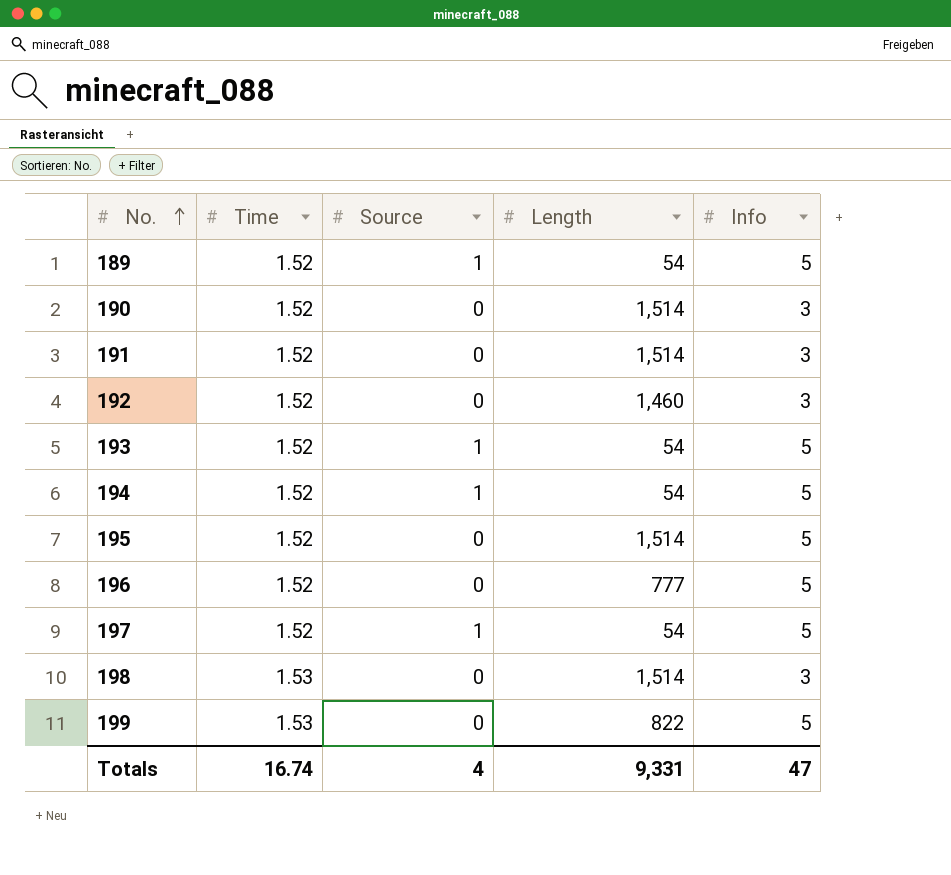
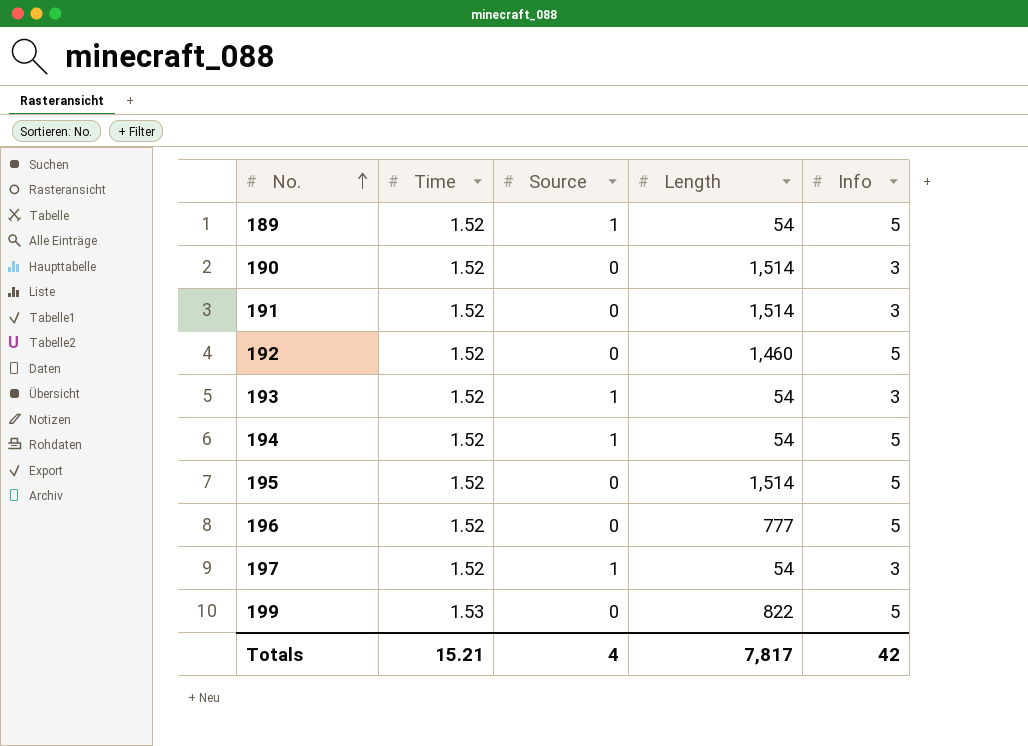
row 198: 1.53 | 0 | 1,514 | 3 -> none
192 | Info: 3 -> 5
193 | Info: 5 -> 3
197 | Info: 5 -> 3
Totals | Time: 16.74 -> 15.21
Totals | Length: 9,331 -> 7,817
Totals | Info: 47 -> 42

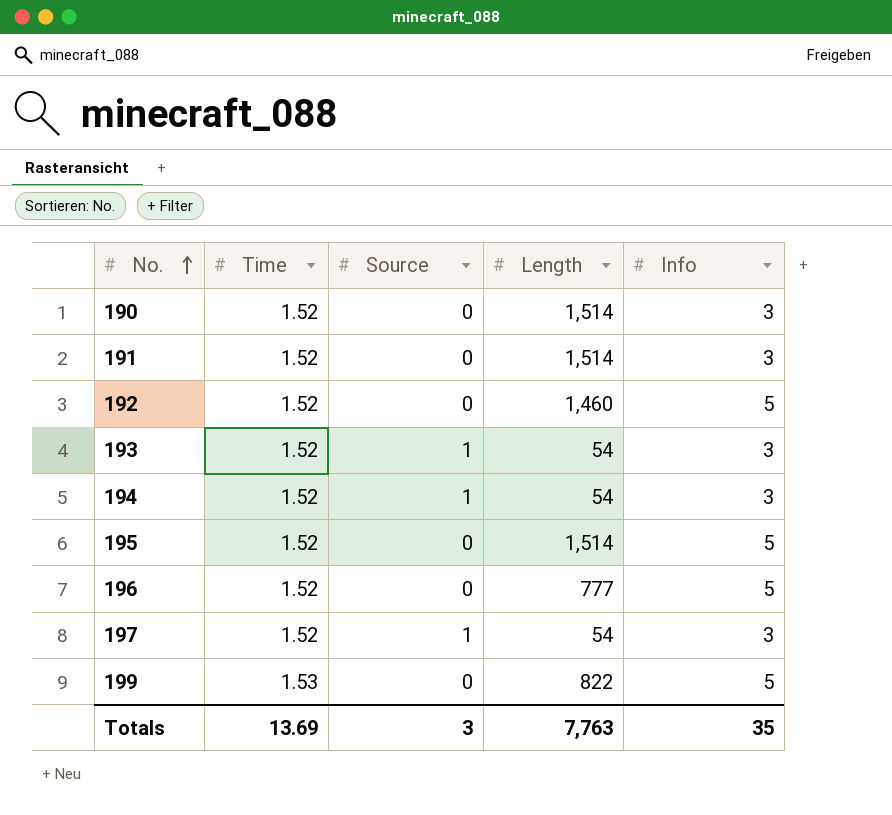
row 189: 1.52 | 1 | 54 | 5 -> none
194 | Info: 5 -> 3
Totals | Time: 15.21 -> 13.69
Totals | Source: 4 -> 3
Totals | Length: 7,817 -> 7,763
Totals | Info: 42 -> 35

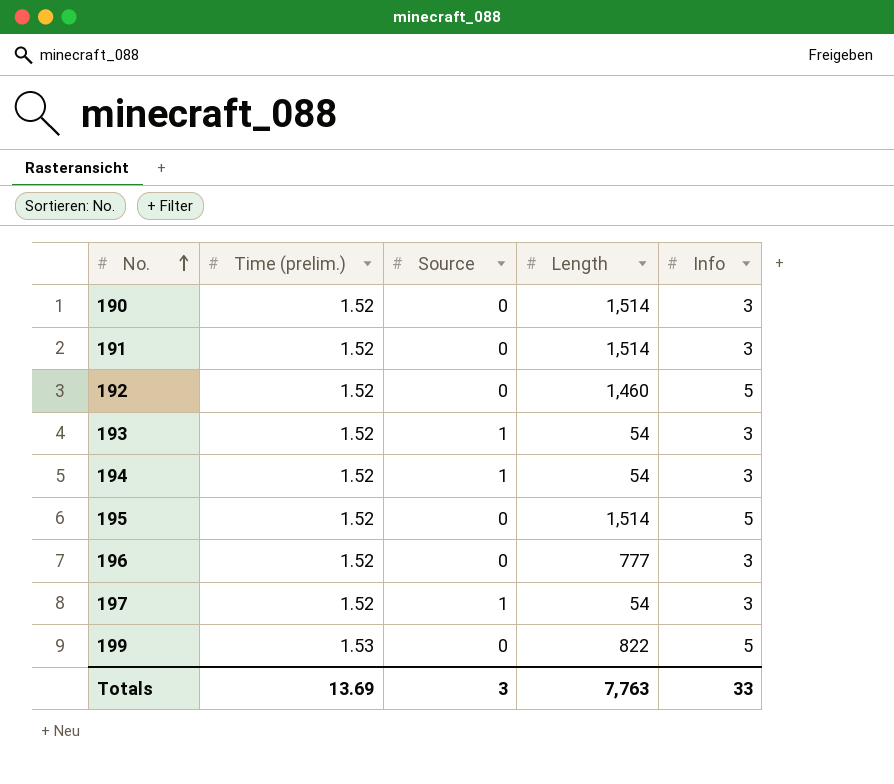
column name: Time -> Time (prelim.)
196 | Info: 5 -> 3
Totals | Info: 35 -> 33

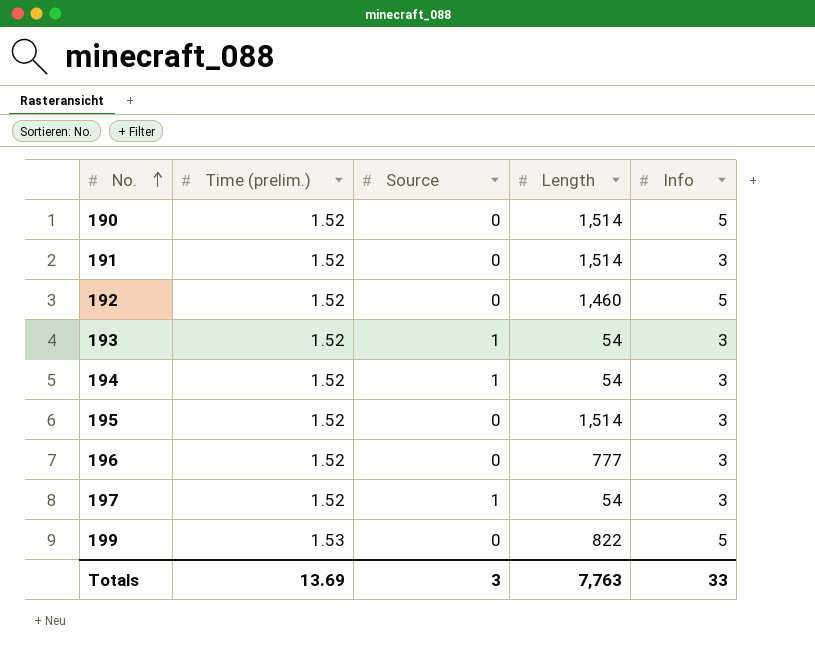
190 | Info: 3 -> 5
195 | Info: 5 -> 3

